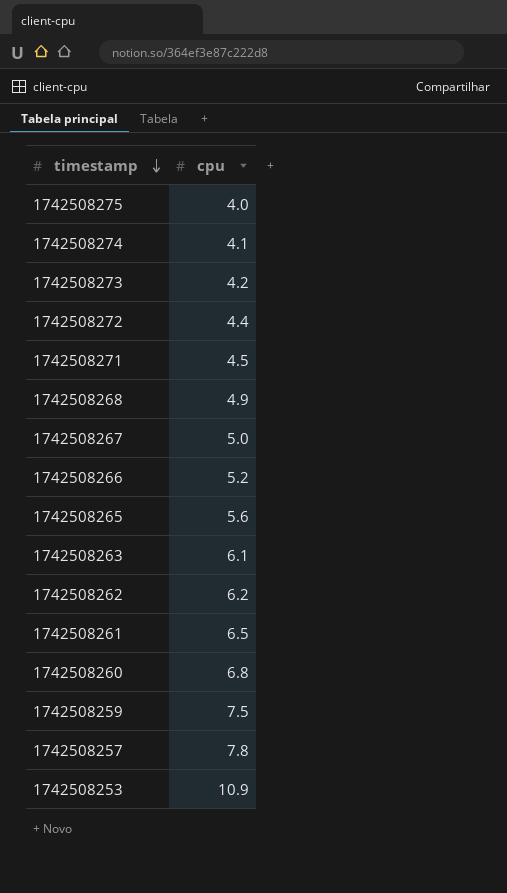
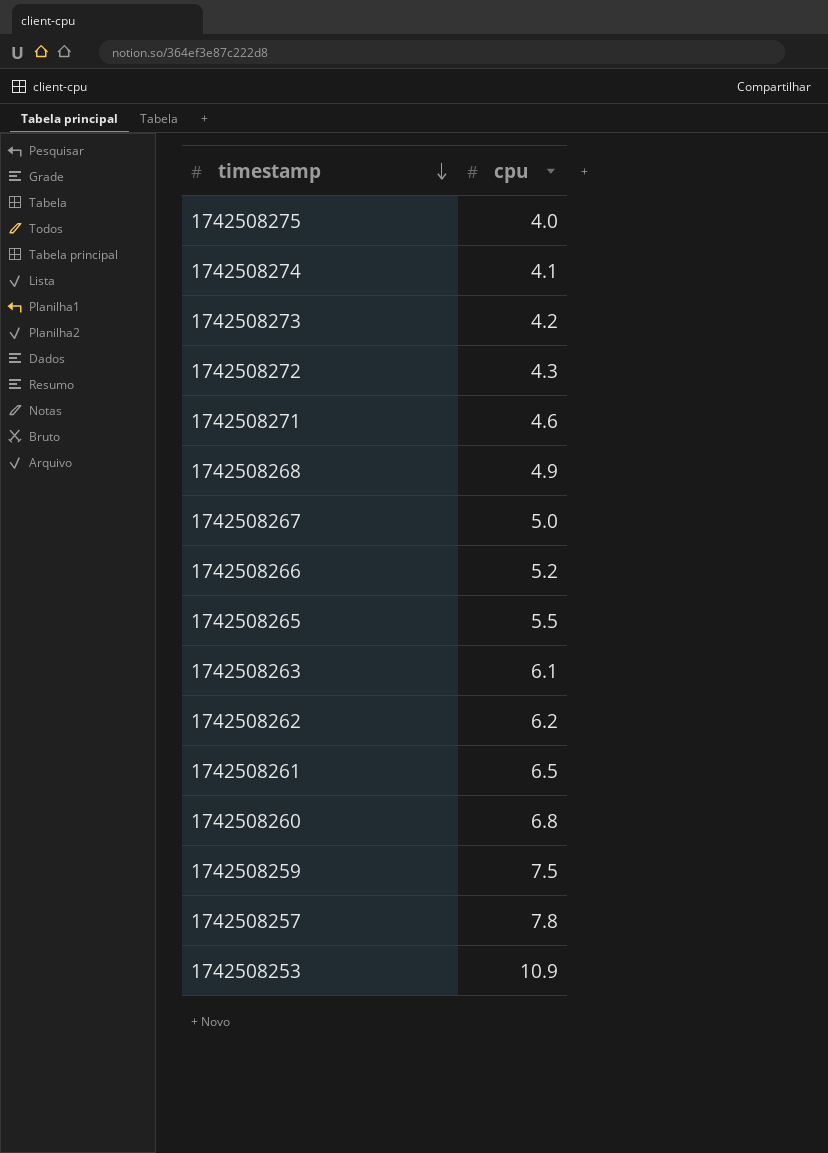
1742508272 | cpu: 4.4 -> 4.3
1742508271 | cpu: 4.5 -> 4.6
1742508265 | cpu: 5.6 -> 5.5

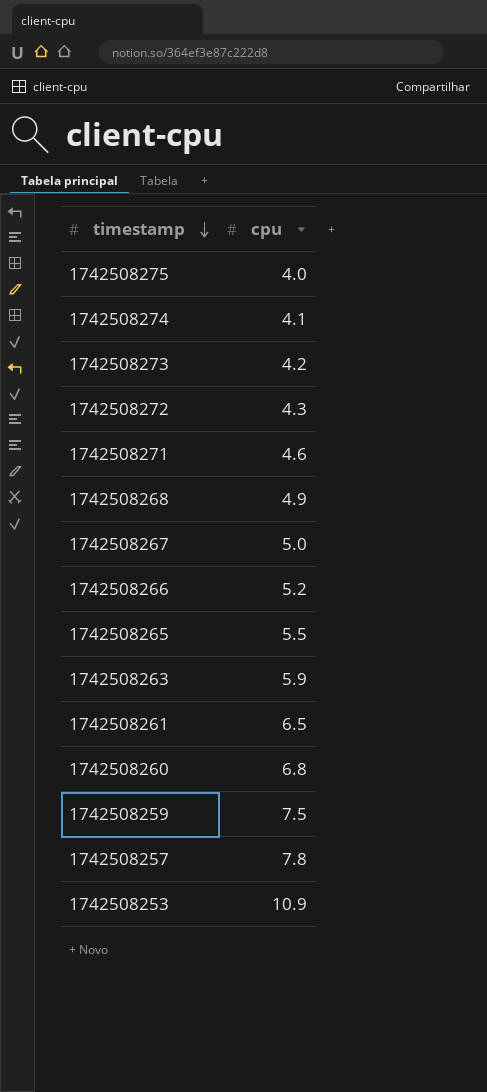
row 1742508262: 6.2 -> none
1742508263 | cpu: 6.1 -> 5.9

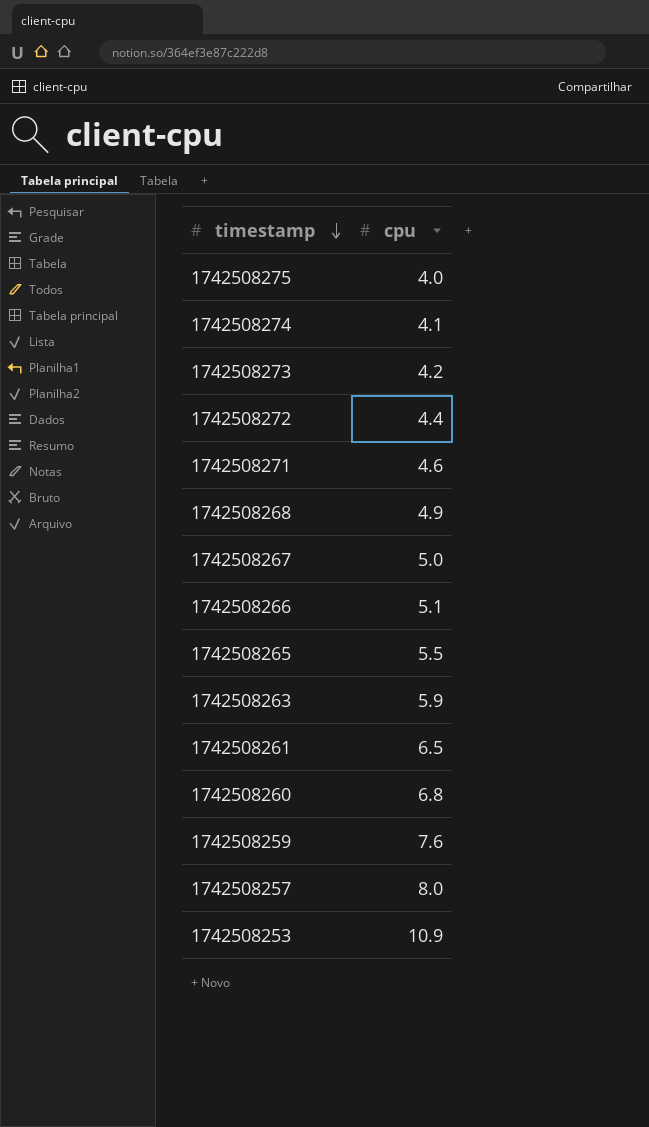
1742508272 | cpu: 4.3 -> 4.4
1742508266 | cpu: 5.2 -> 5.1
1742508259 | cpu: 7.5 -> 7.6
1742508257 | cpu: 7.8 -> 8.0

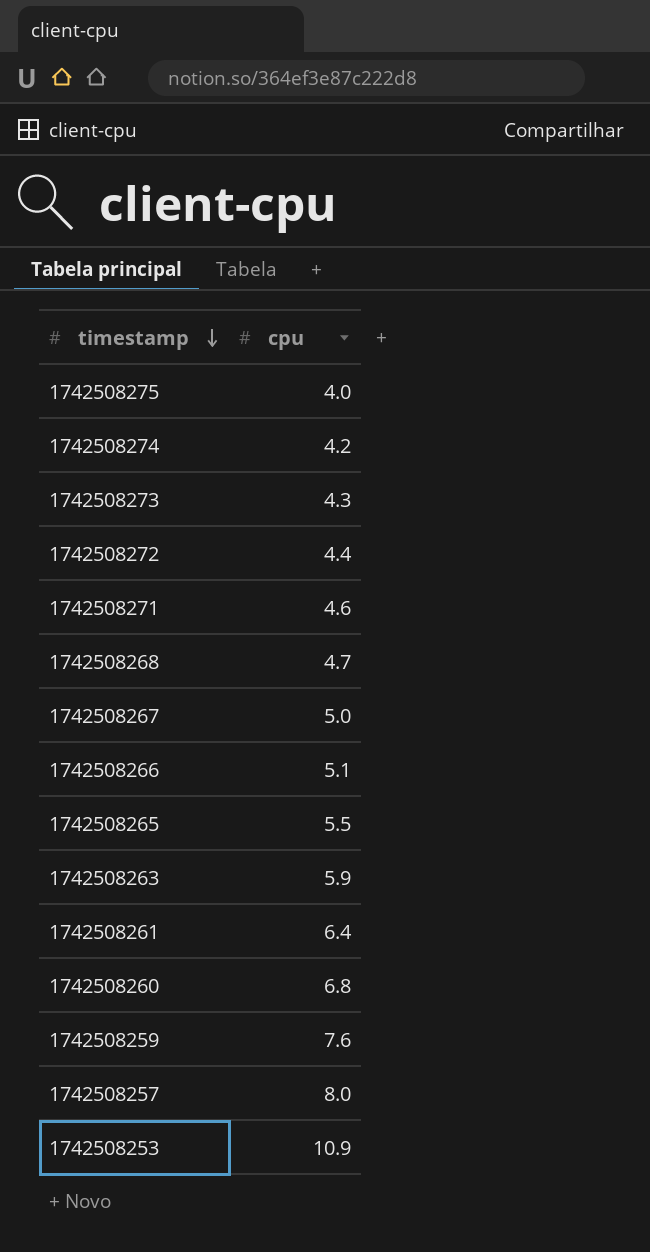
1742508274 | cpu: 4.1 -> 4.2
1742508273 | cpu: 4.2 -> 4.3
1742508268 | cpu: 4.9 -> 4.7
1742508261 | cpu: 6.5 -> 6.4

